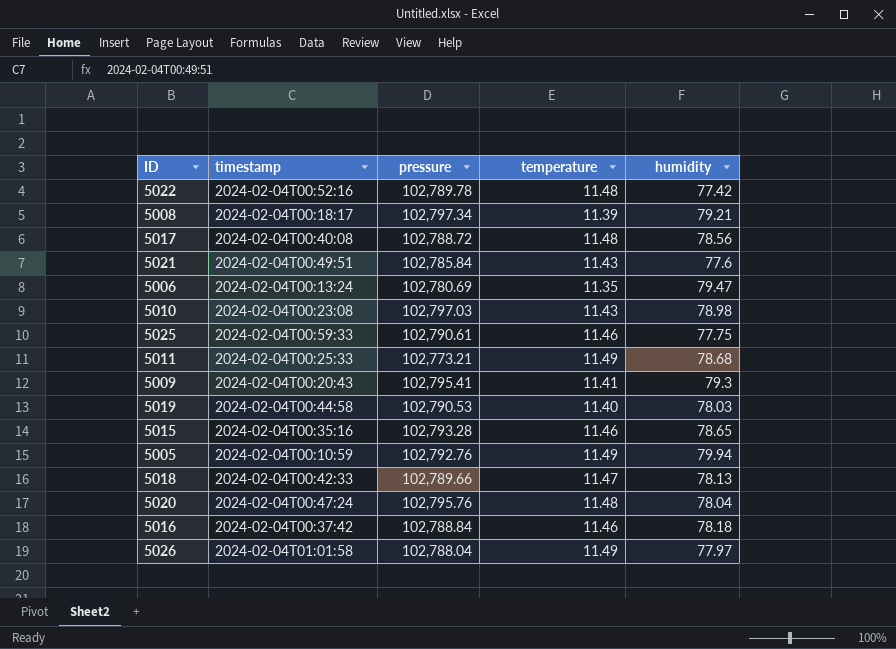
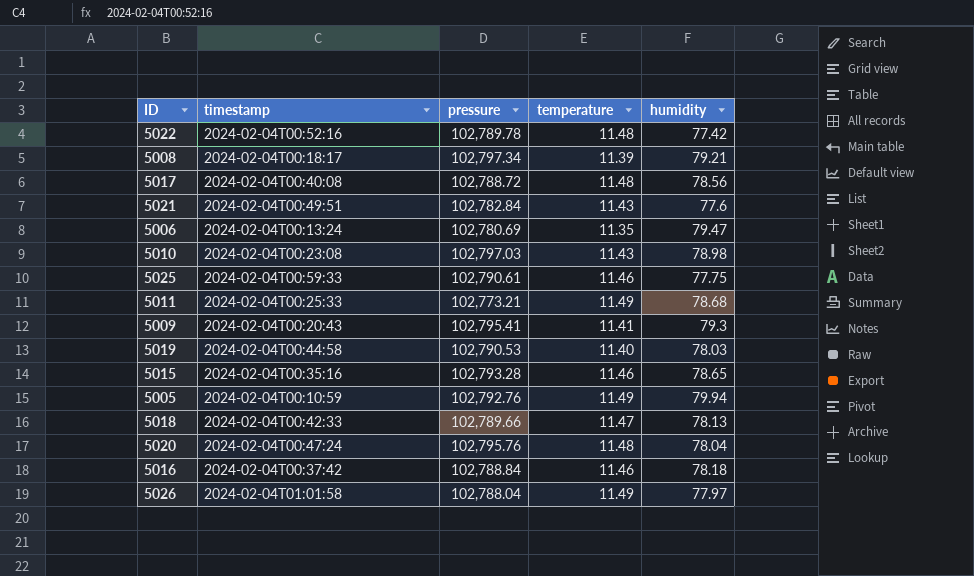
5021 | pressure: 102,785.84 -> 102,782.84

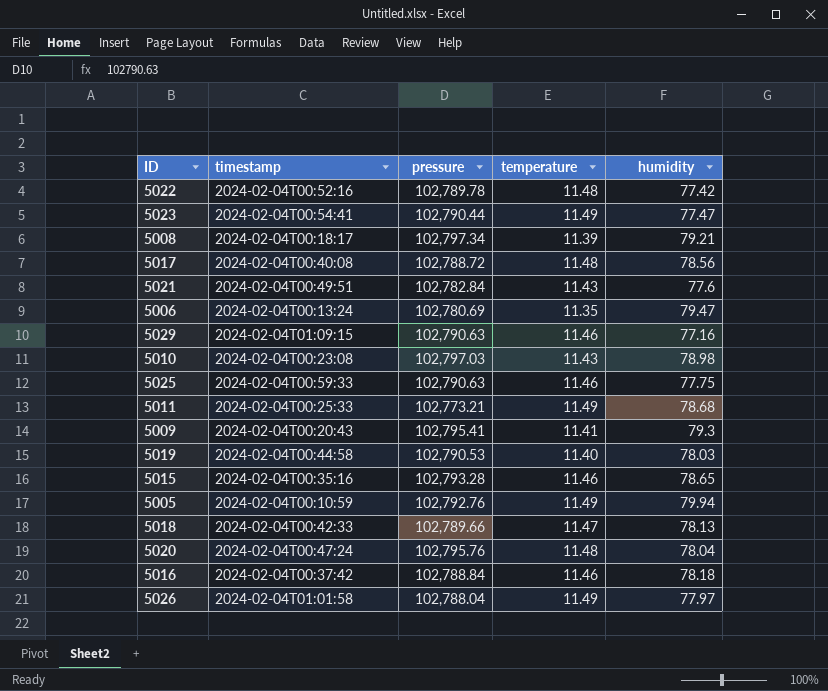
row 5023: none -> 2024-02-04T00:54:41 | 102,790.44 | 11.49 | 77.47
row 5029: none -> 2024-02-04T01:09:15 | 102,790.63 | 11.46 | 77.16
5025 | pressure: 102,790.61 -> 102,790.63

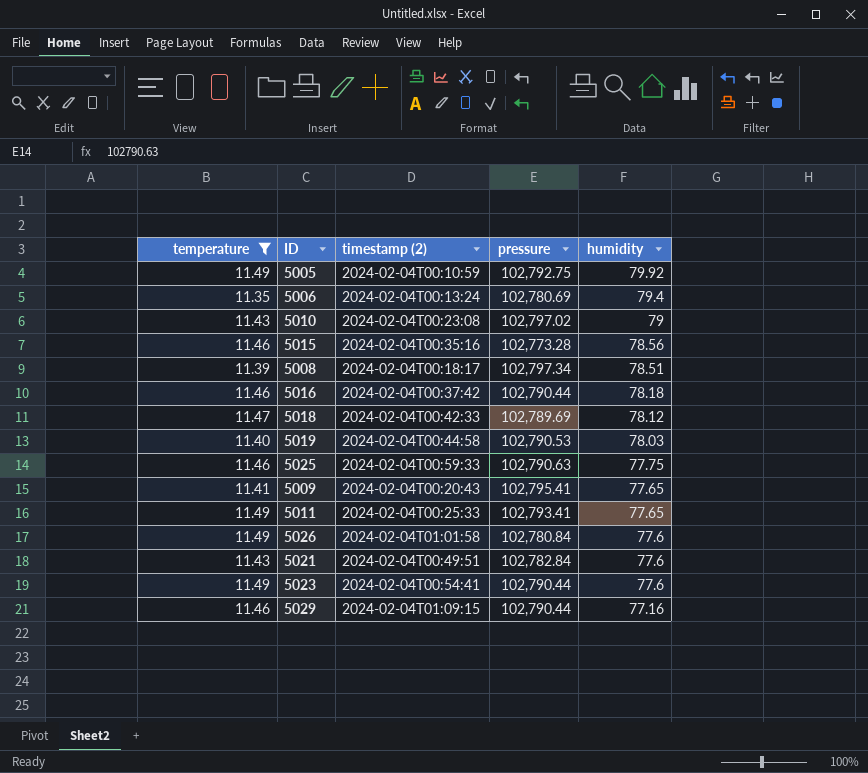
filter: none -> temperature != 11.48
row order: none -> humidity descending
column temperature | position: 4 -> 1
column name: timestamp -> timestamp (2)
5005 | pressure: 102,792.76 -> 102,792.75
5005 | humidity: 79.94 -> 79.92
5006 | humidity: 79.47 -> 79.4
5010 | pressure: 102,797.03 -> 102,797.02
5010 | humidity: 78.98 -> 79
5015 | pressure: 102,793.28 -> 102,773.28
5015 | humidity: 78.65 -> 78.56
5008 | humidity: 79.21 -> 78.51
5016 | pressure: 102,788.84 -> 102,790.44
5018 | pressure: 102,789.66 -> 102,789.69
5018 | humidity: 78.13 -> 78.12
5009 | humidity: 79.3 -> 77.65
5011 | pressure: 102,773.21 -> 102,793.41
5011 | humidity: 78.68 -> 77.65
5026 | pressure: 102,788.04 -> 102,780.84
5026 | humidity: 77.97 -> 77.6
5023 | humidity: 77.47 -> 77.6
5029 | pressure: 102,790.63 -> 102,790.44

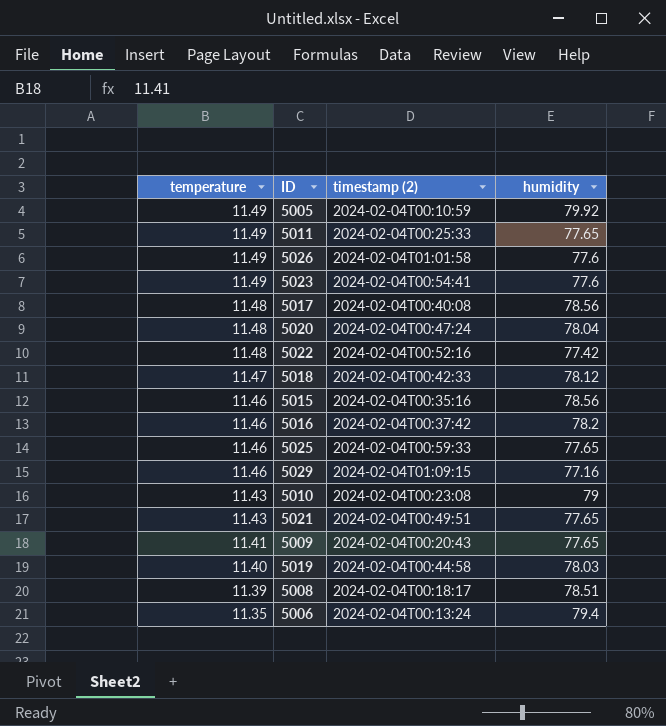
filter: temperature != 11.48 -> none
row order: humidity descending -> temperature descending
column pressure | position: 4 -> none
5016 | humidity: 78.18 -> 78.2
5025 | humidity: 77.75 -> 77.65
5021 | humidity: 77.6 -> 77.65

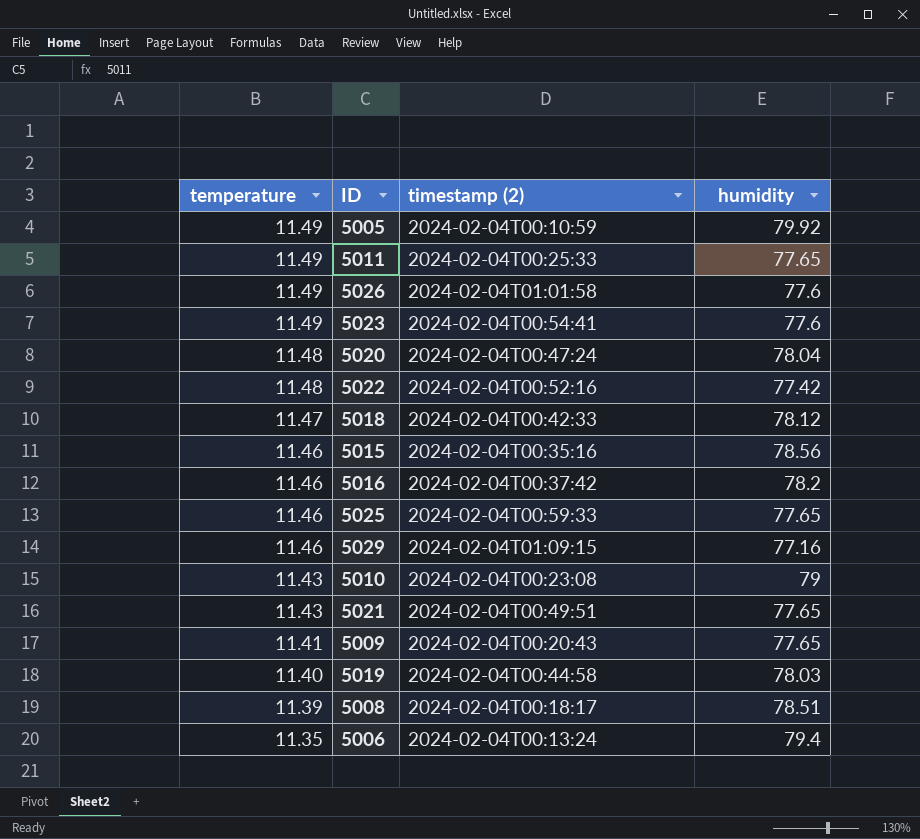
row 5017: 11.48 | 2024-02-04T00:40:08 | 78.56 -> none

